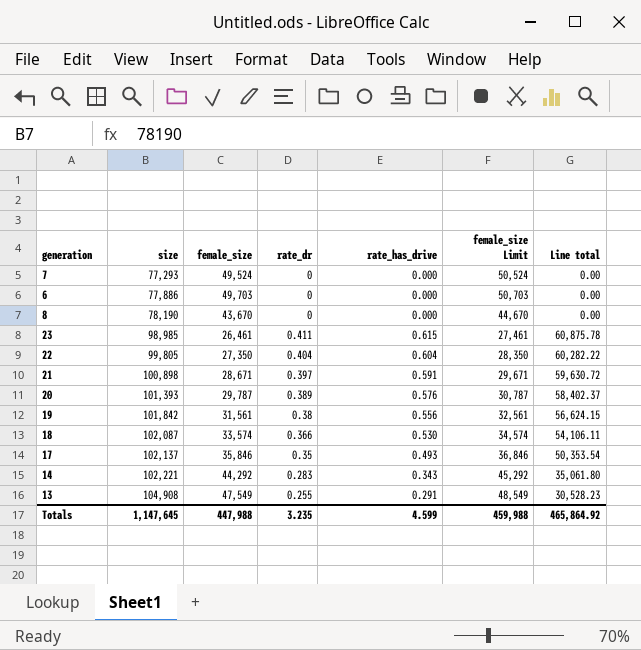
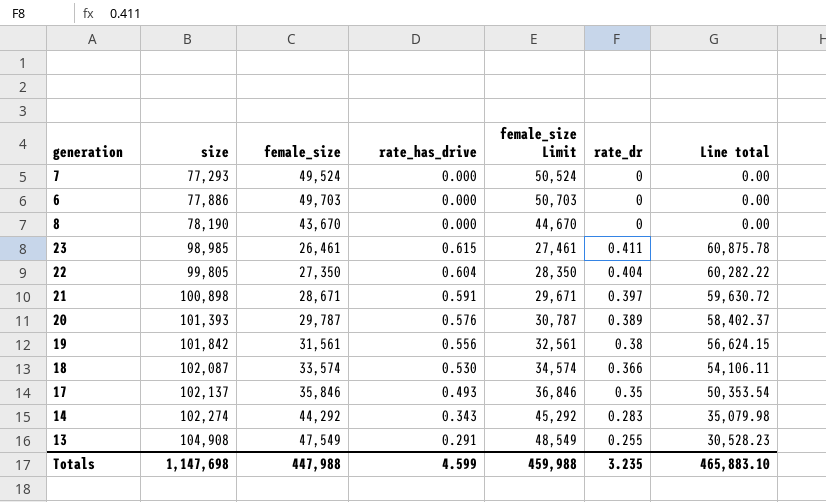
column rate_dr | position: 4 -> 6
14 | size: 102,221 -> 102,274
14 | Line total: 35,061.80 -> 35,079.98
Totals | size: 1,147,645 -> 1,147,698
Totals | Line total: 465,864.92 -> 465,883.10

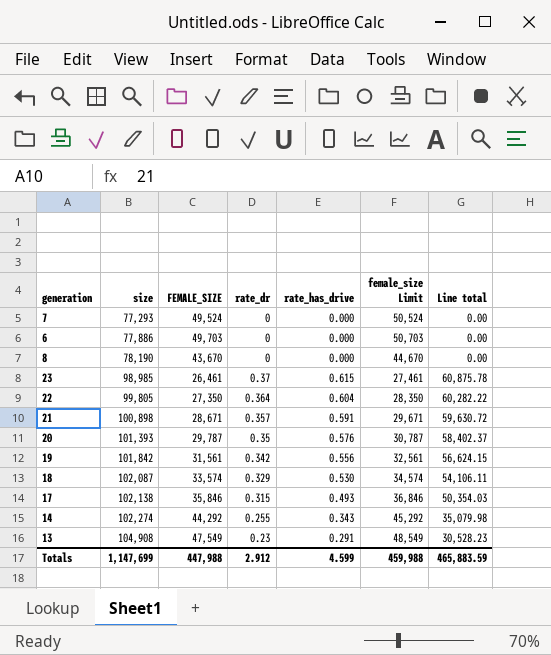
column name: female_size -> FEMALE_SIZE
column rate_dr | position: 6 -> 4
23 | rate_dr: 0.411 -> 0.37
22 | rate_dr: 0.404 -> 0.364
21 | rate_dr: 0.397 -> 0.357
20 | rate_dr: 0.389 -> 0.35
19 | rate_dr: 0.38 -> 0.342
18 | rate_dr: 0.366 -> 0.329
17 | size: 102,137 -> 102,138
17 | rate_dr: 0.35 -> 0.315
17 | Line total: 50,353.54 -> 50,354.03
14 | rate_dr: 0.283 -> 0.255
13 | rate_dr: 0.255 -> 0.23
Totals | size: 1,147,698 -> 1,147,699
Totals | rate_dr: 3.235 -> 2.912
Totals | Line total: 465,883.10 -> 465,883.59

